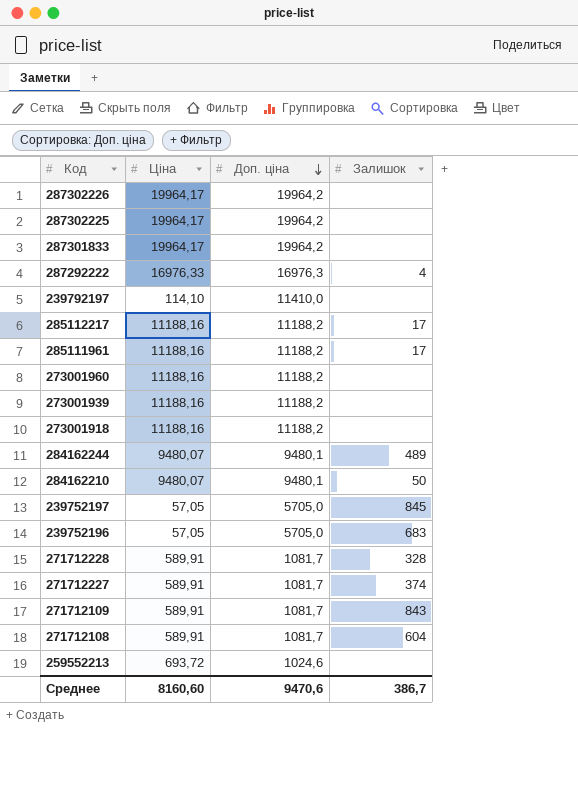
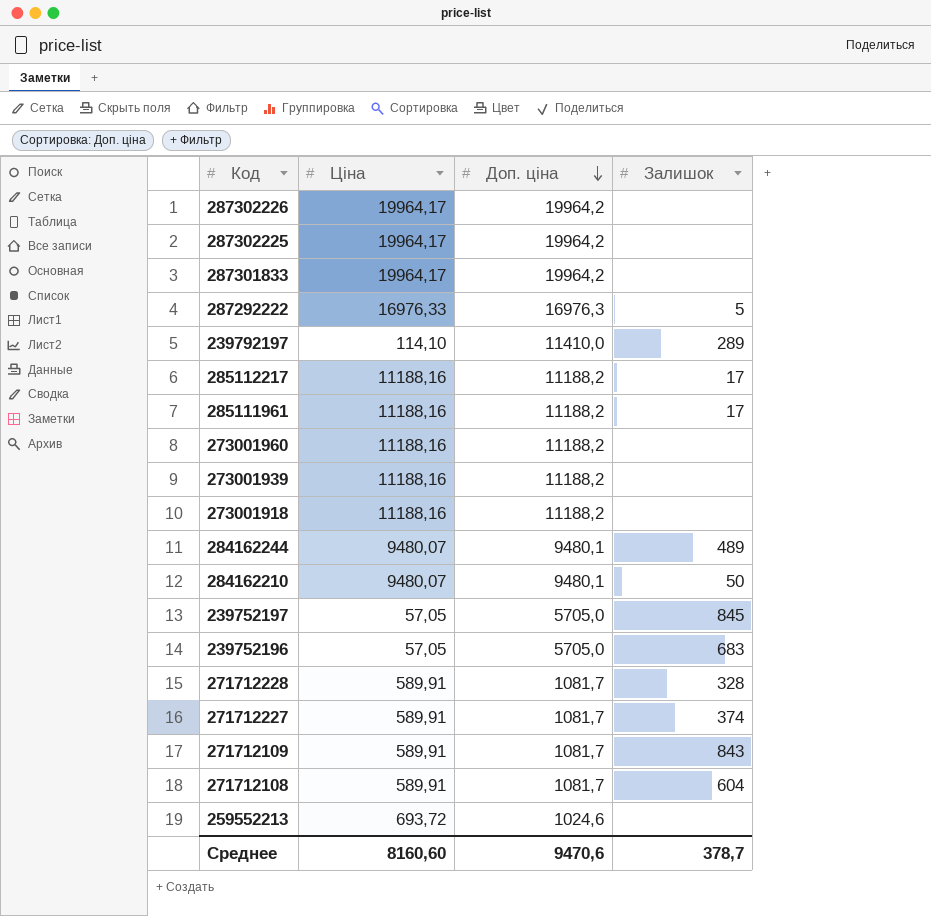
287292222 | Залишок: 4 -> 5
239792197 | Залишок: none -> 289
Среднее | Залишок: 386,7 -> 378,7

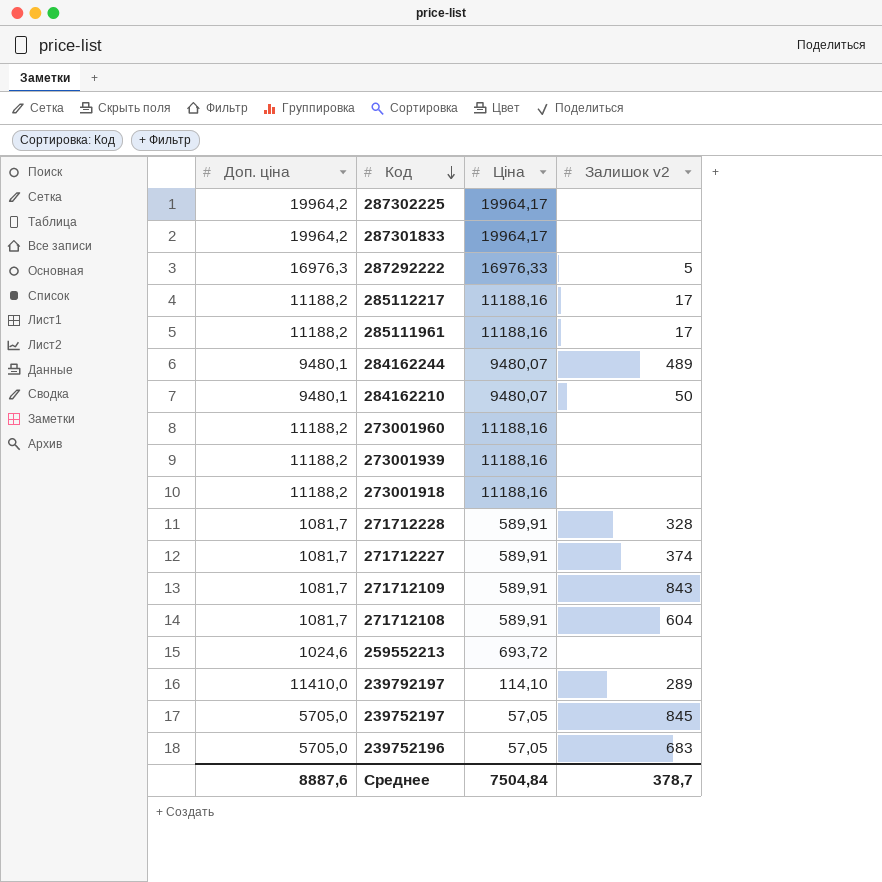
row order: Доп. ціна descending -> Код descending
column Доп. ціна | position: 3 -> 1
column name: Залишок -> Залишок v2
row 287302226: 19964,17 | 19964,2 | none -> none
Среднее | Доп. ціна: 9470,6 -> 8887,6
Среднее | Ціна: 8160,60 -> 7504,84

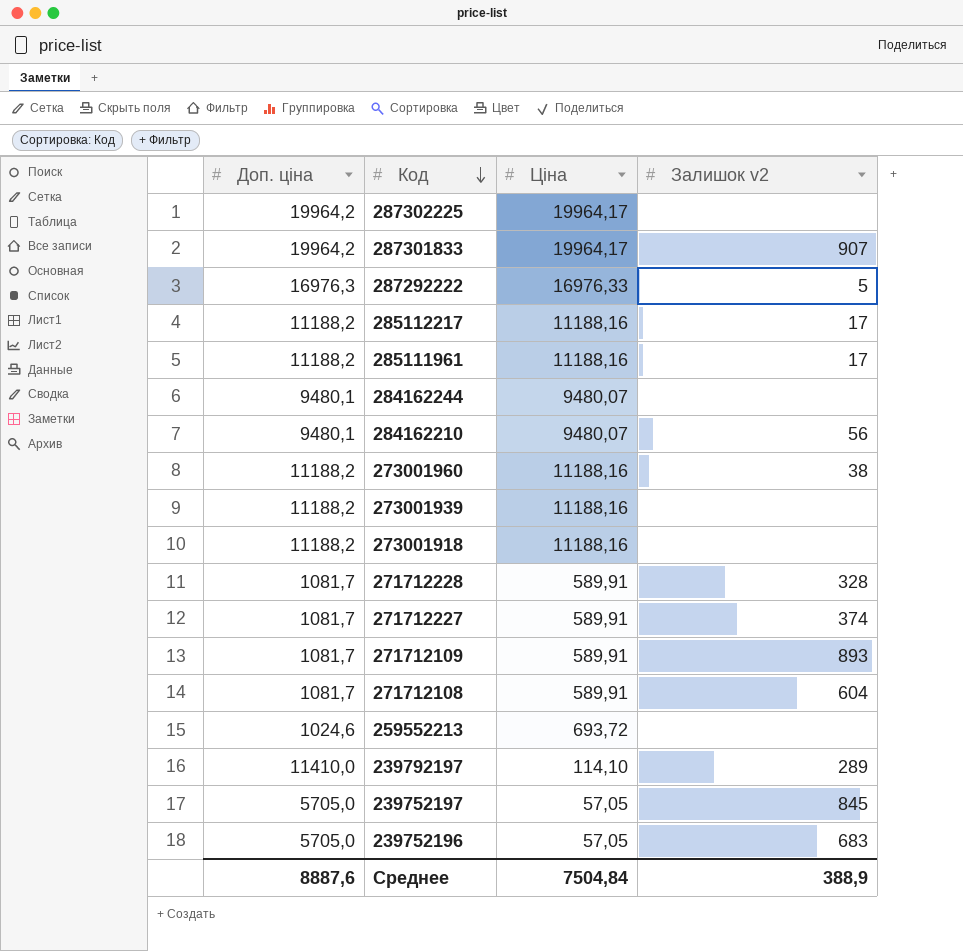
287301833 | Залишок v2: none -> 907
284162244 | Залишок v2: 489 -> none
284162210 | Залишок v2: 50 -> 56
273001960 | Залишок v2: none -> 38
271712109 | Залишок v2: 843 -> 893
Среднее | Залишок v2: 378,7 -> 388,9

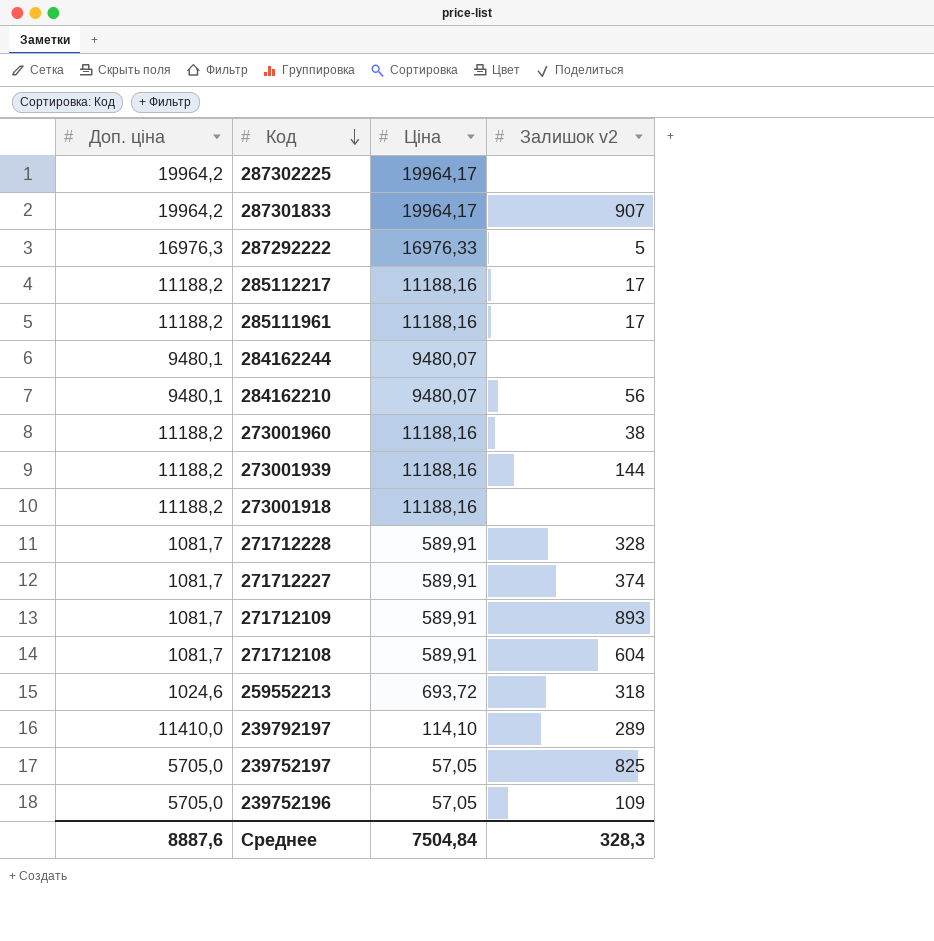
273001939 | Залишок v2: none -> 144
259552213 | Залишок v2: none -> 318
239752197 | Залишок v2: 845 -> 825
239752196 | Залишок v2: 683 -> 109
Среднее | Залишок v2: 388,9 -> 328,3

